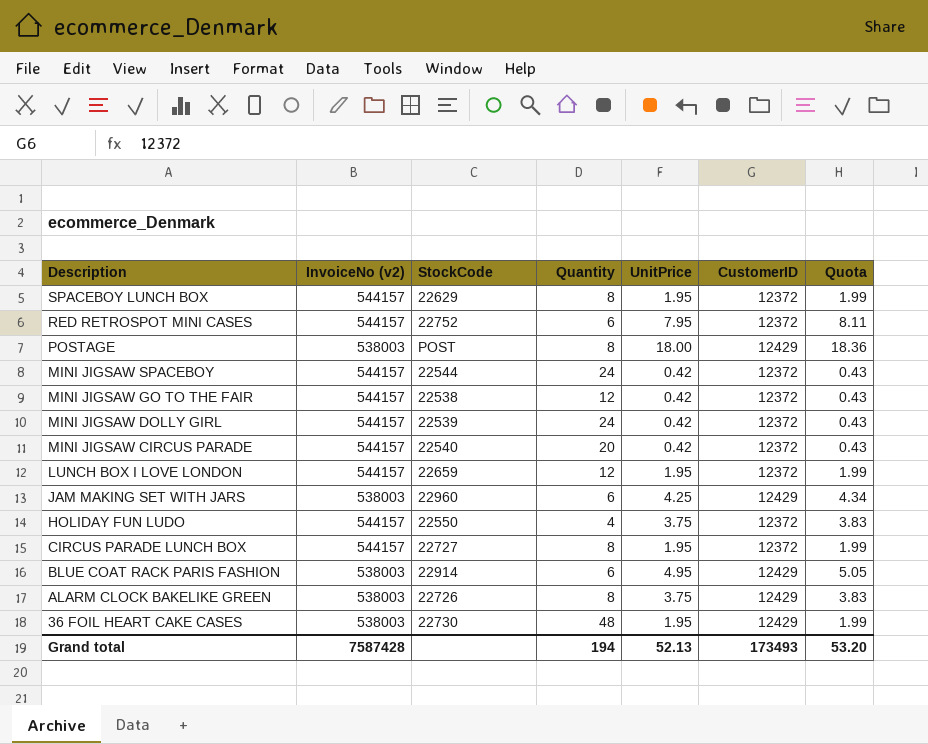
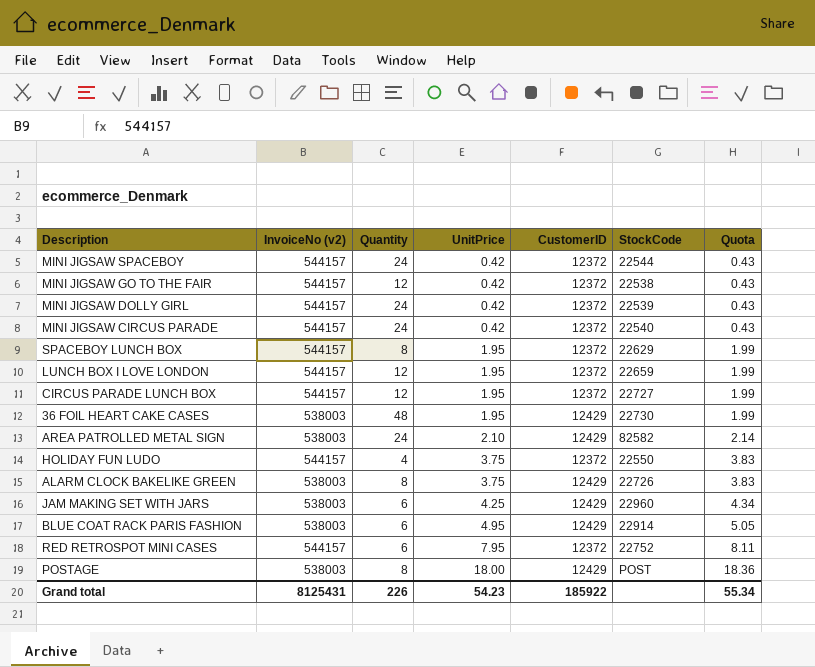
row order: Description descending -> UnitPrice ascending
column StockCode | position: 3 -> 6
MINI JIGSAW CIRCUS PARADE | Quantity: 20 -> 24
CIRCUS PARADE LUNCH BOX | Quantity: 8 -> 12
row AREA PATROLLED METAL SIGN: none -> 538003 | 24 | 2.10 | 12429 | 82582 | 2.14
Grand total | InvoiceNo (v2): 7587428 -> 8125431
Grand total | Quantity: 194 -> 226
Grand total | UnitPrice: 52.13 -> 54.23
Grand total | CustomerID: 173493 -> 185922
Grand total | Quota: 53.20 -> 55.34

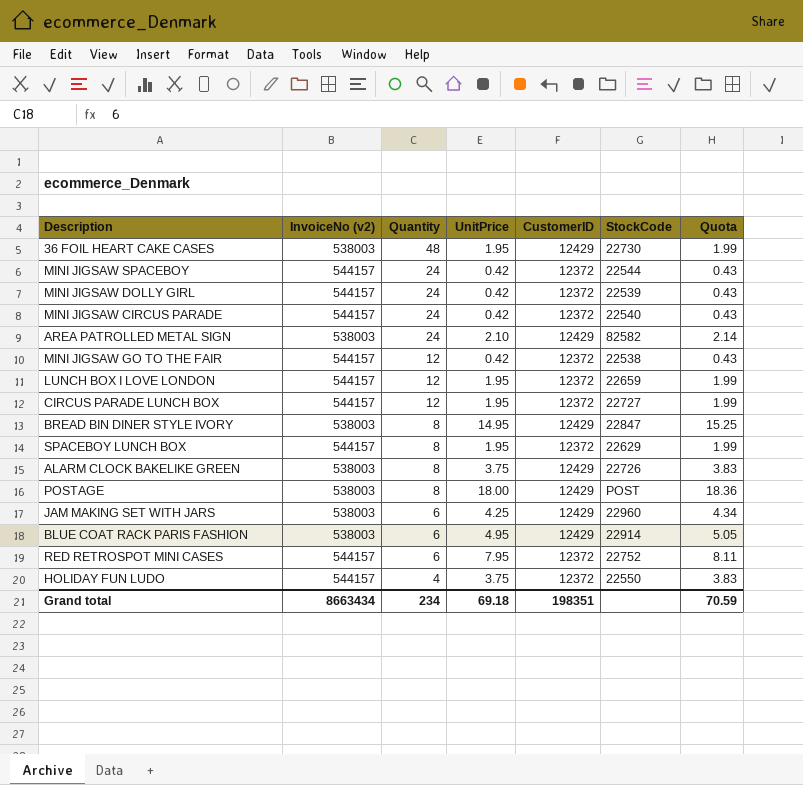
row order: UnitPrice ascending -> Quantity descending
row BREAD BIN DINER STYLE IVORY: none -> 538003 | 8 | 14.95 | 12429 | 22847 | 15.25
Grand total | InvoiceNo (v2): 8125431 -> 8663434
Grand total | Quantity: 226 -> 234
Grand total | UnitPrice: 54.23 -> 69.18
Grand total | CustomerID: 185922 -> 198351
Grand total | Quota: 55.34 -> 70.59

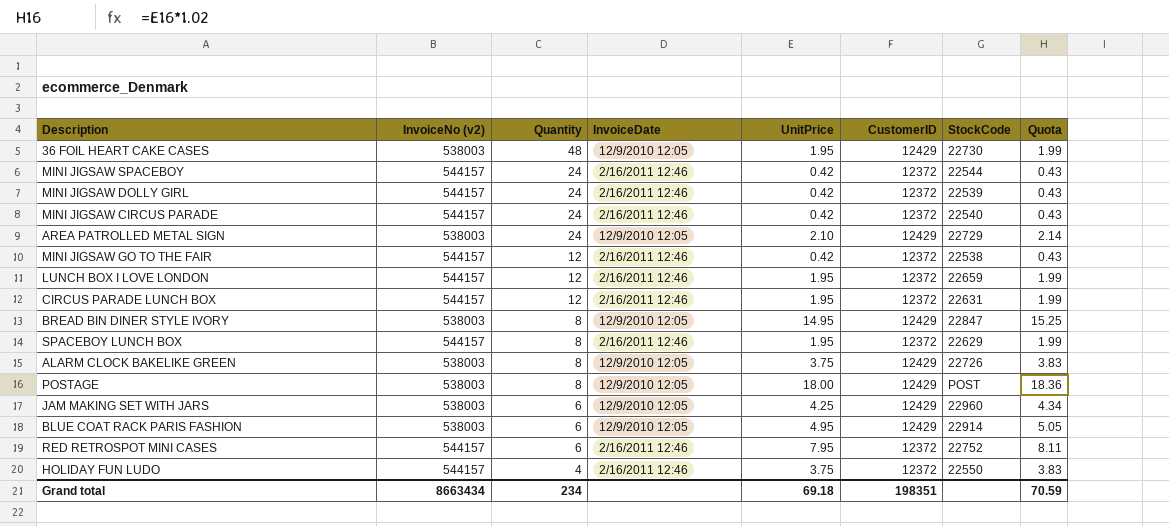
column InvoiceDate | position: none -> 4
AREA PATROLLED METAL SIGN | StockCode: 82582 -> 22729
CIRCUS PARADE LUNCH BOX | StockCode: 22727 -> 22631

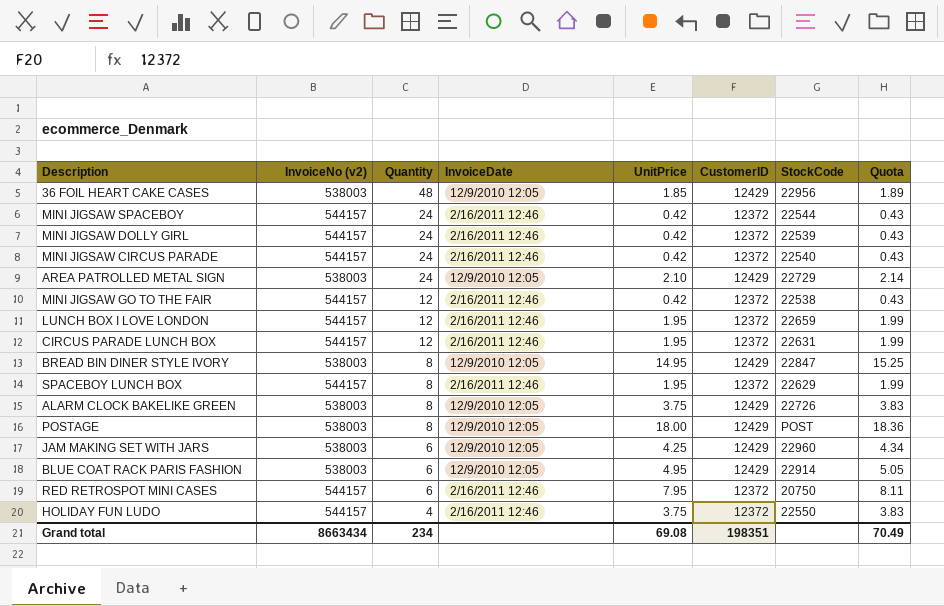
36 FOIL HEART CAKE CASES | UnitPrice: 1.95 -> 1.85
36 FOIL HEART CAKE CASES | StockCode: 22730 -> 22956
36 FOIL HEART CAKE CASES | Quota: 1.99 -> 1.89
RED RETROSPOT MINI CASES | StockCode: 22752 -> 20750
Grand total | UnitPrice: 69.18 -> 69.08
Grand total | Quota: 70.59 -> 70.49

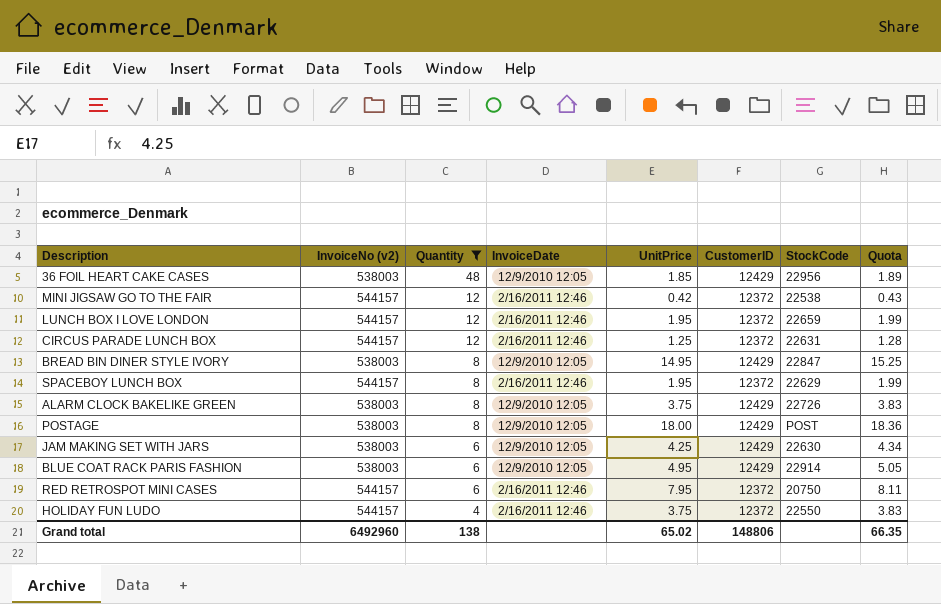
filter: none -> Quantity != 24
CIRCUS PARADE LUNCH BOX | UnitPrice: 1.95 -> 1.25
CIRCUS PARADE LUNCH BOX | Quota: 1.99 -> 1.28
JAM MAKING SET WITH JARS | StockCode: 22960 -> 22630
Grand total | InvoiceNo (v2): 8663434 -> 6492960
Grand total | Quantity: 234 -> 138
Grand total | UnitPrice: 69.08 -> 65.02
Grand total | CustomerID: 198351 -> 148806
Grand total | Quota: 70.49 -> 66.35

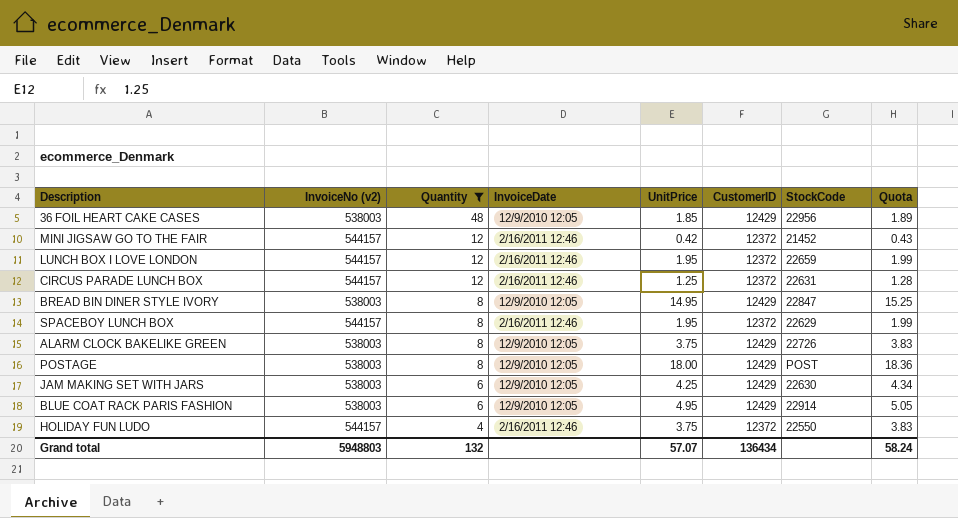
row RED RETROSPOT MINI CASES: 544157 | 6 | 2/16/2011 12:46 | 7.95 | 12372 | 20750 | 8.11 -> none
MINI JIGSAW GO TO THE FAIR | StockCode: 22538 -> 21452
Grand total | InvoiceNo (v2): 6492960 -> 5948803
Grand total | Quantity: 138 -> 132
Grand total | UnitPrice: 65.02 -> 57.07
Grand total | CustomerID: 148806 -> 136434
Grand total | Quota: 66.35 -> 58.24

